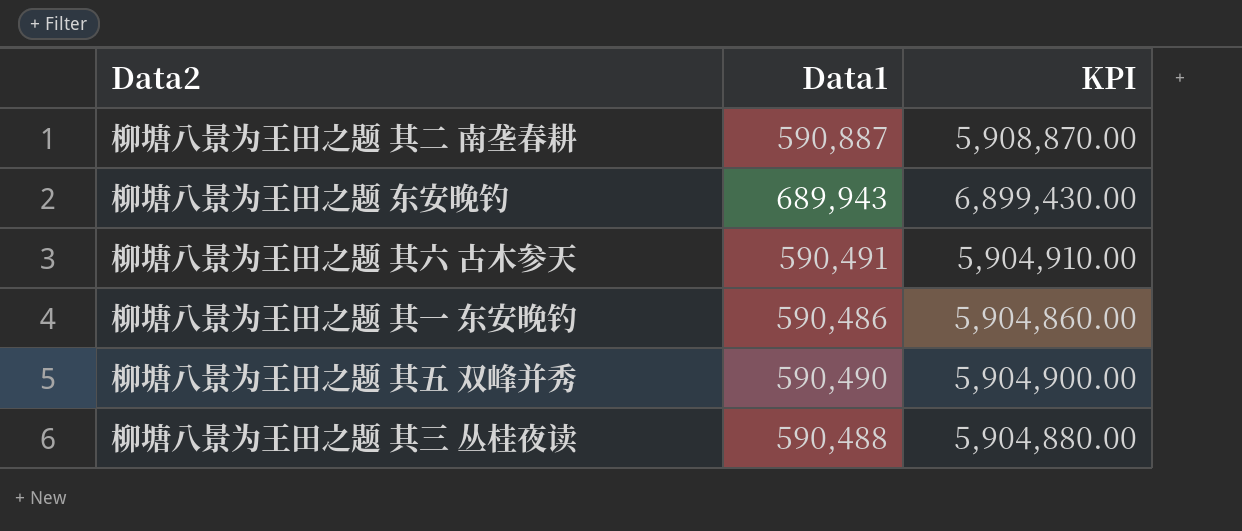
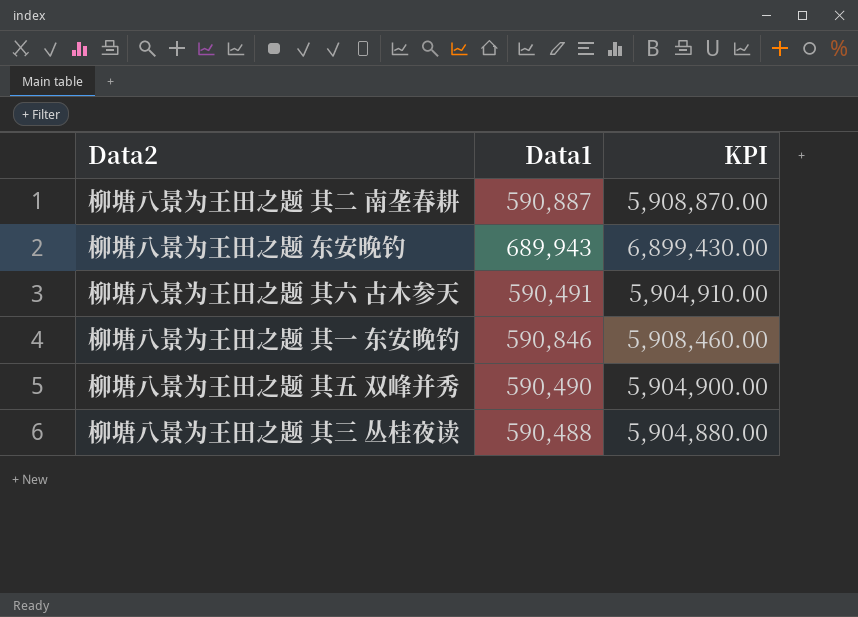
柳塘八景为王田之题 其一 东安晚钓 | Data1: 590,486 -> 590,846
柳塘八景为王田之题 其一 东安晚钓 | KPI: 5,904,860.00 -> 5,908,460.00

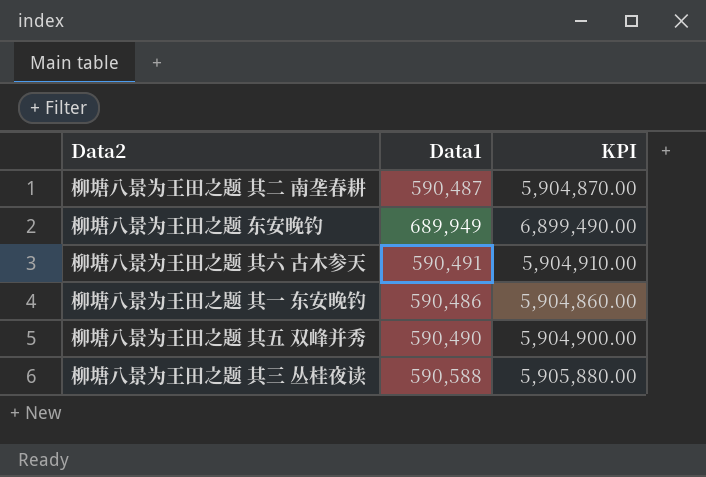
柳塘八景为王田之题 其二 南垄春耕 | Data1: 590,887 -> 590,487
柳塘八景为王田之题 其二 南垄春耕 | KPI: 5,908,870.00 -> 5,904,870.00
柳塘八景为王田之题 东安晚钓 | Data1: 689,943 -> 689,949
柳塘八景为王田之题 东安晚钓 | KPI: 6,899,430.00 -> 6,899,490.00
柳塘八景为王田之题 其一 东安晚钓 | Data1: 590,846 -> 590,486
柳塘八景为王田之题 其一 东安晚钓 | KPI: 5,908,460.00 -> 5,904,860.00
柳塘八景为王田之题 其三 丛桂夜读 | Data1: 590,488 -> 590,588
柳塘八景为王田之题 其三 丛桂夜读 | KPI: 5,904,880.00 -> 5,905,880.00

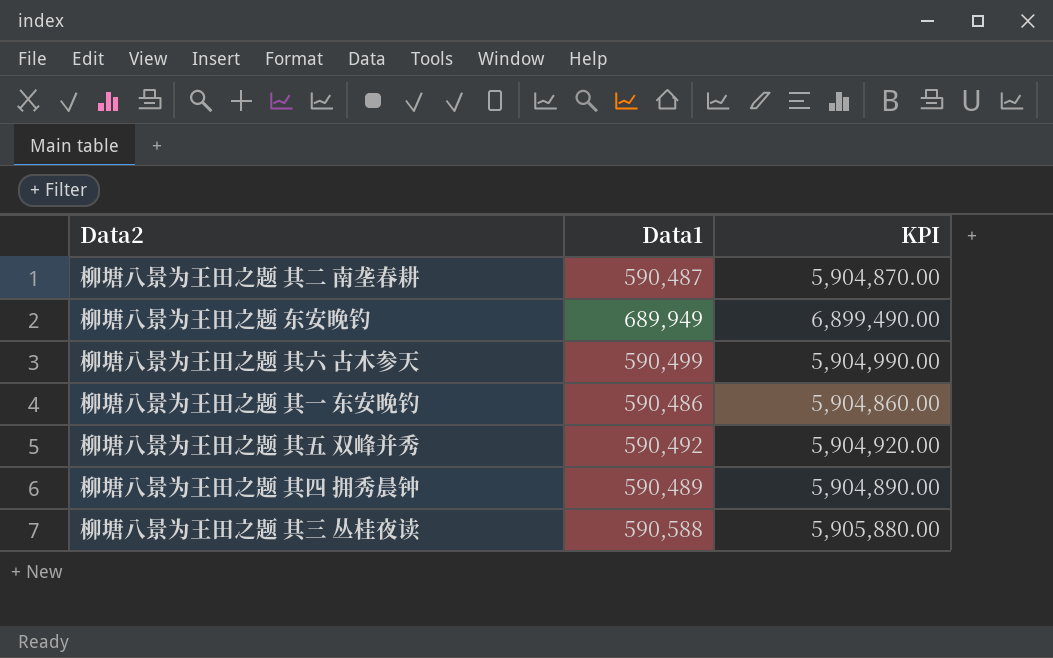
柳塘八景为王田之题 其六 古木参天 | Data1: 590,491 -> 590,499
柳塘八景为王田之题 其六 古木参天 | KPI: 5,904,910.00 -> 5,904,990.00
柳塘八景为王田之题 其五 双峰并秀 | Data1: 590,490 -> 590,492
柳塘八景为王田之题 其五 双峰并秀 | KPI: 5,904,900.00 -> 5,904,920.00
row 柳塘八景为王田之题 其四 拥秀晨钟: none -> 590,489 | 5,904,890.00

